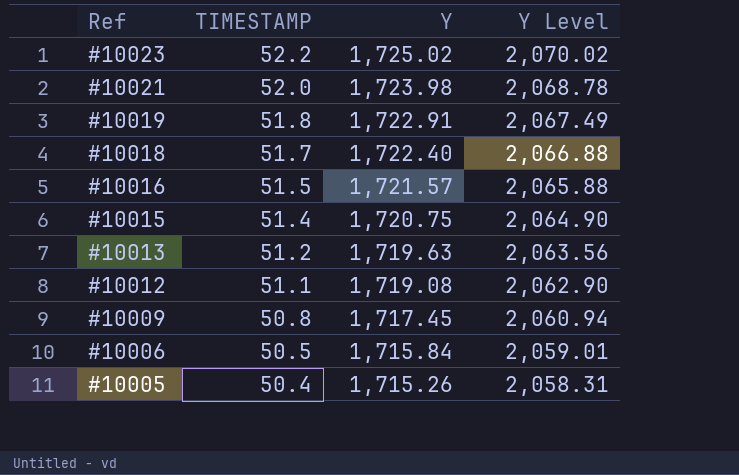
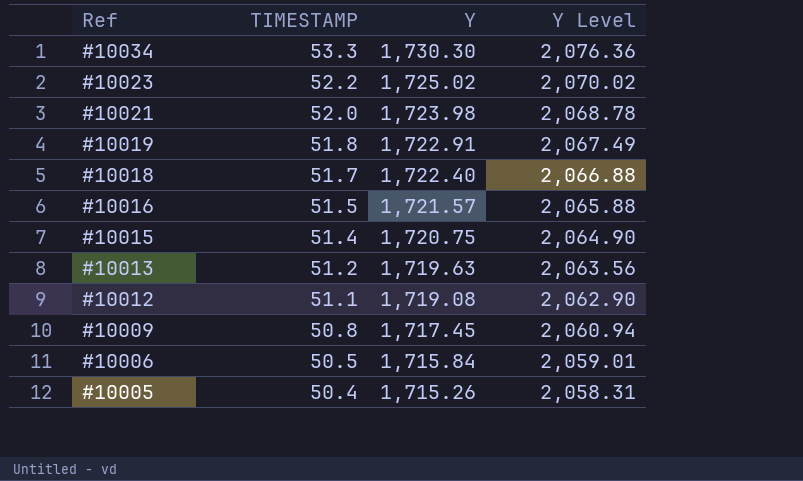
row #10034: none -> 53.3 | 1,730.30 | 2,076.36

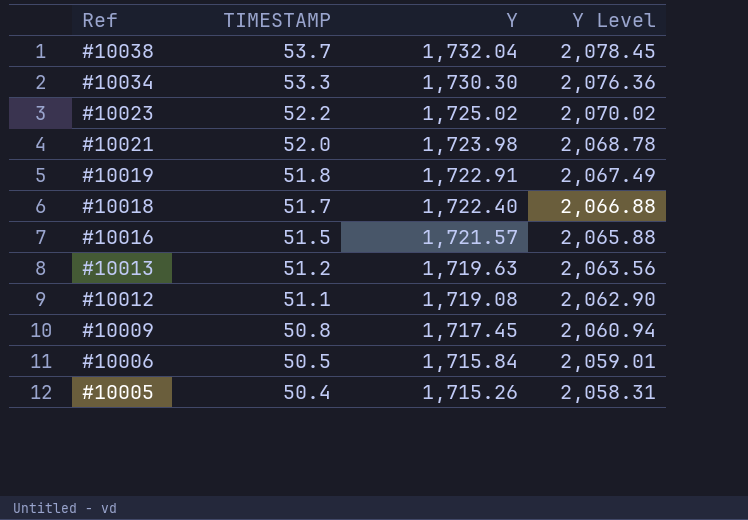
row #10015: 51.4 | 1,720.75 | 2,064.90 -> none
row #10038: none -> 53.7 | 1,732.04 | 2,078.45

